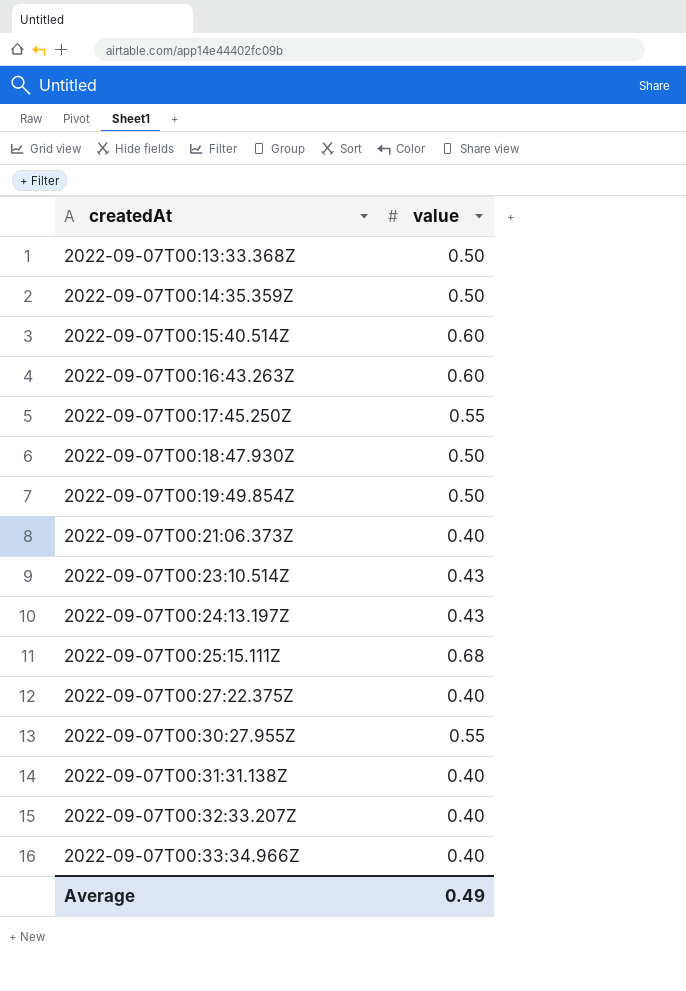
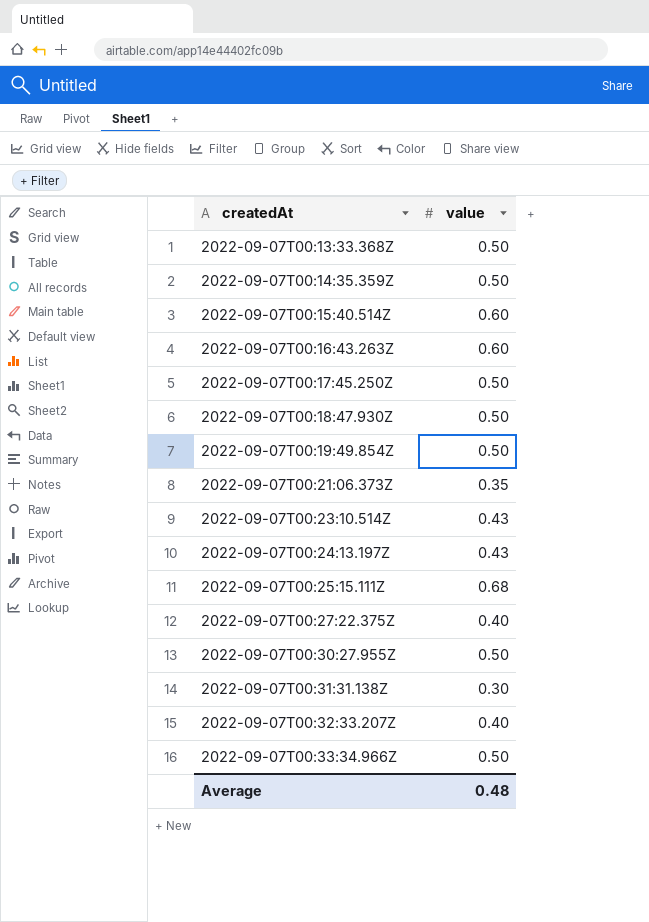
2022-09-07T00:17:45.250Z | value: 0.55 -> 0.50
2022-09-07T00:21:06.373Z | value: 0.40 -> 0.35
2022-09-07T00:30:27.955Z | value: 0.55 -> 0.50
2022-09-07T00:31:31.138Z | value: 0.40 -> 0.30
2022-09-07T00:33:34.966Z | value: 0.40 -> 0.50
Average | value: 0.49 -> 0.48

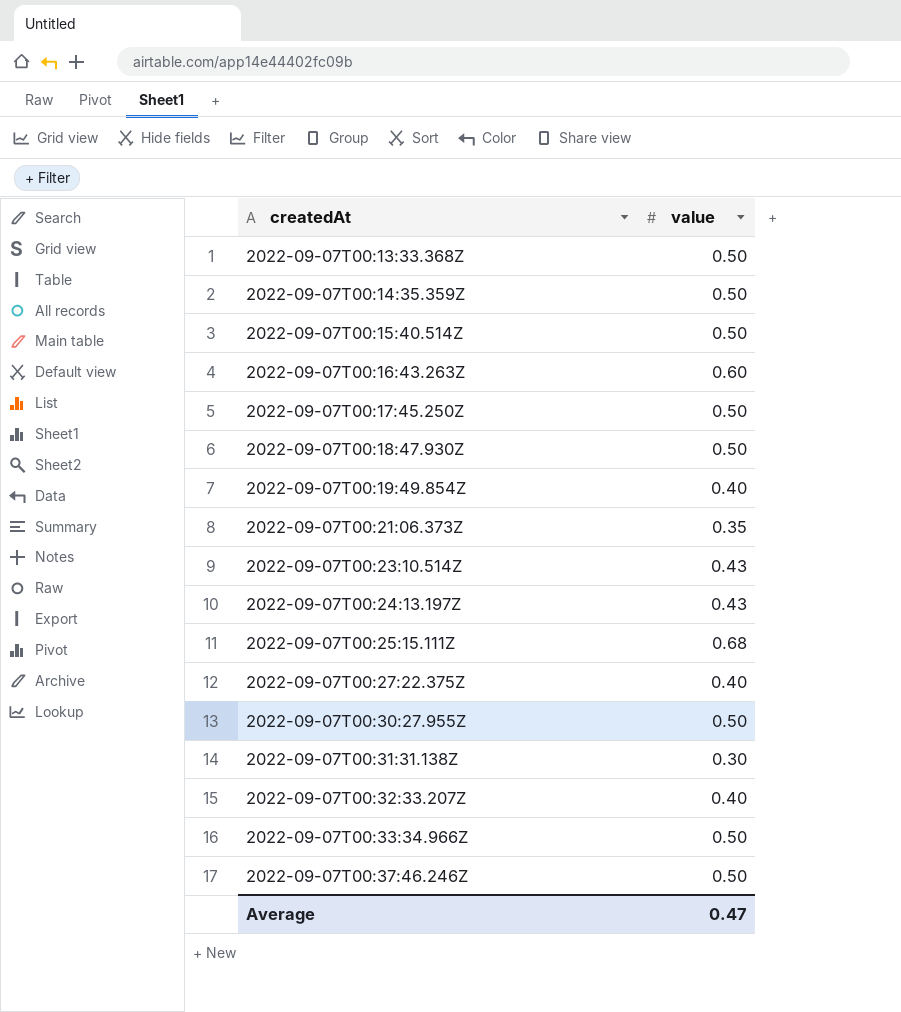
2022-09-07T00:15:40.514Z | value: 0.60 -> 0.50
2022-09-07T00:19:49.854Z | value: 0.50 -> 0.40
row 2022-09-07T00:37:46.246Z: none -> 0.50
Average | value: 0.48 -> 0.47

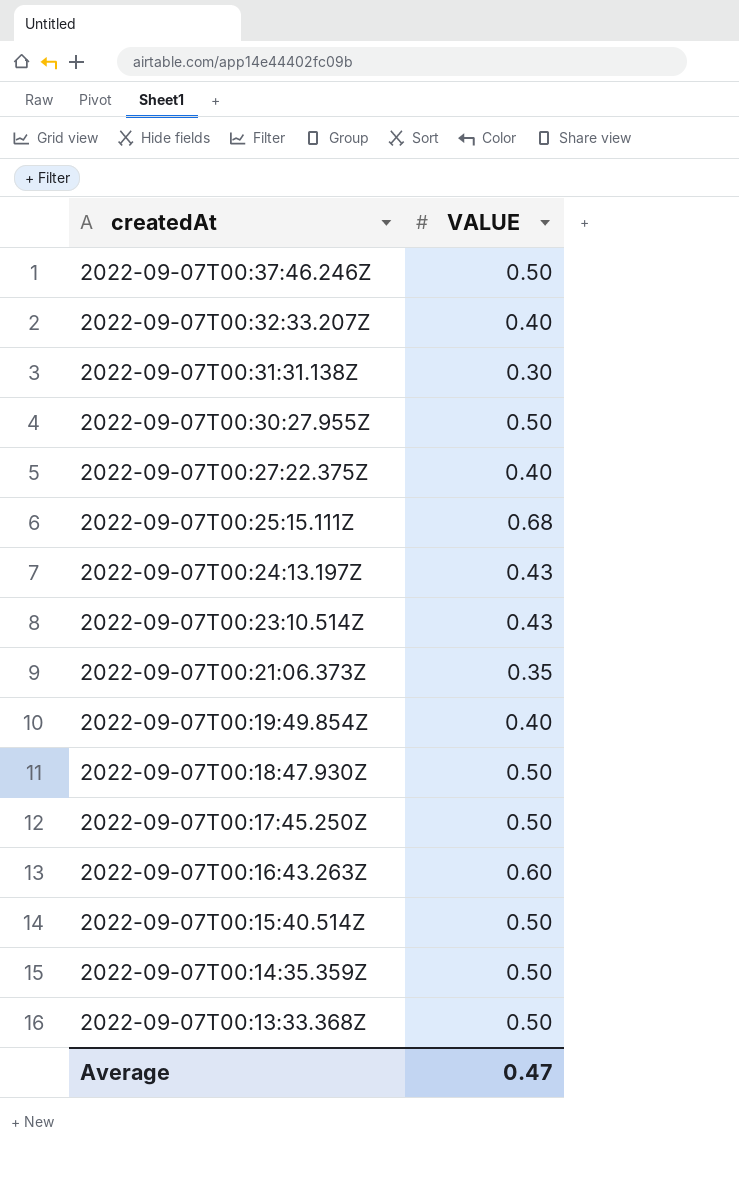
row order: createdAt ascending -> createdAt descending
column name: value -> VALUE
row 2022-09-07T00:33:34.966Z: 0.50 -> none

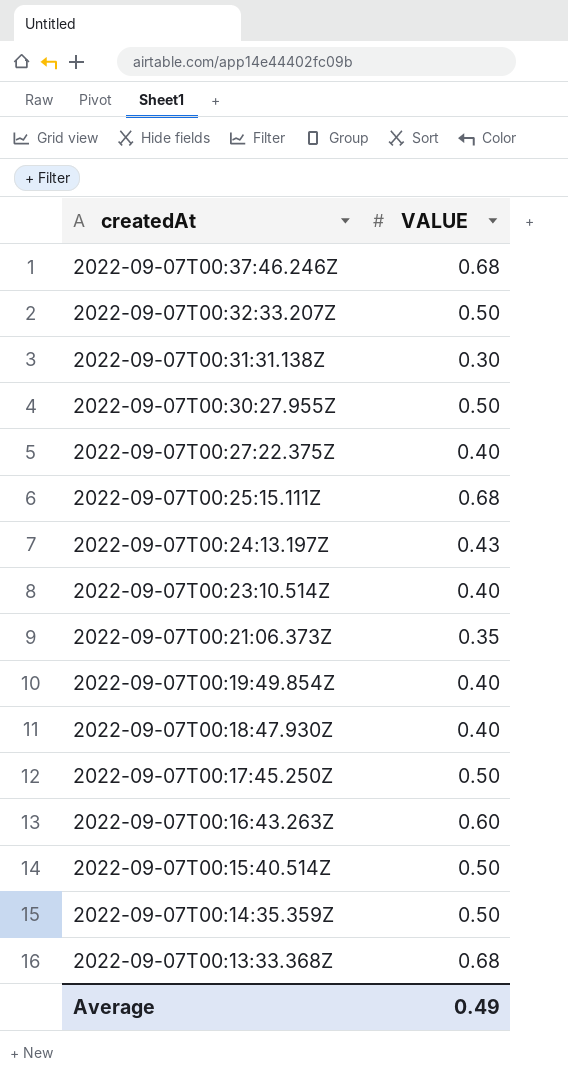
2022-09-07T00:37:46.246Z | VALUE: 0.50 -> 0.68
2022-09-07T00:32:33.207Z | VALUE: 0.40 -> 0.50
2022-09-07T00:23:10.514Z | VALUE: 0.43 -> 0.40
2022-09-07T00:18:47.930Z | VALUE: 0.50 -> 0.40
2022-09-07T00:13:33.368Z | VALUE: 0.50 -> 0.68
Average | VALUE: 0.47 -> 0.49

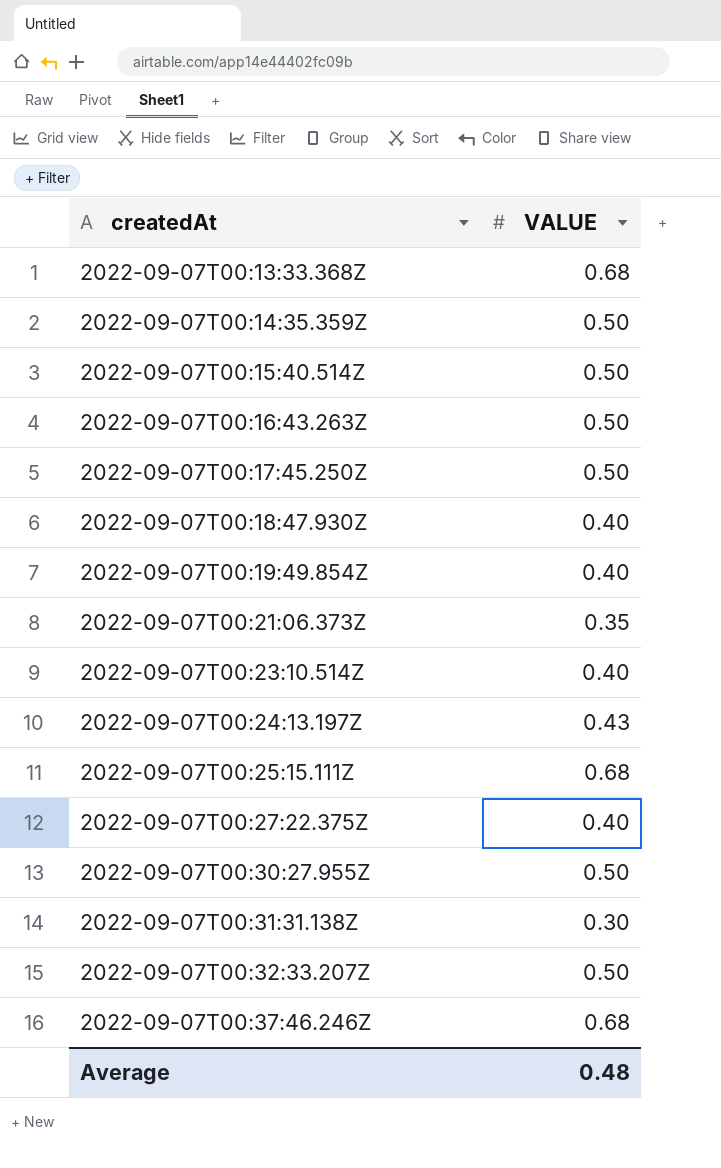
row order: createdAt descending -> createdAt ascending
2022-09-07T00:16:43.263Z | VALUE: 0.60 -> 0.50
Average | VALUE: 0.49 -> 0.48

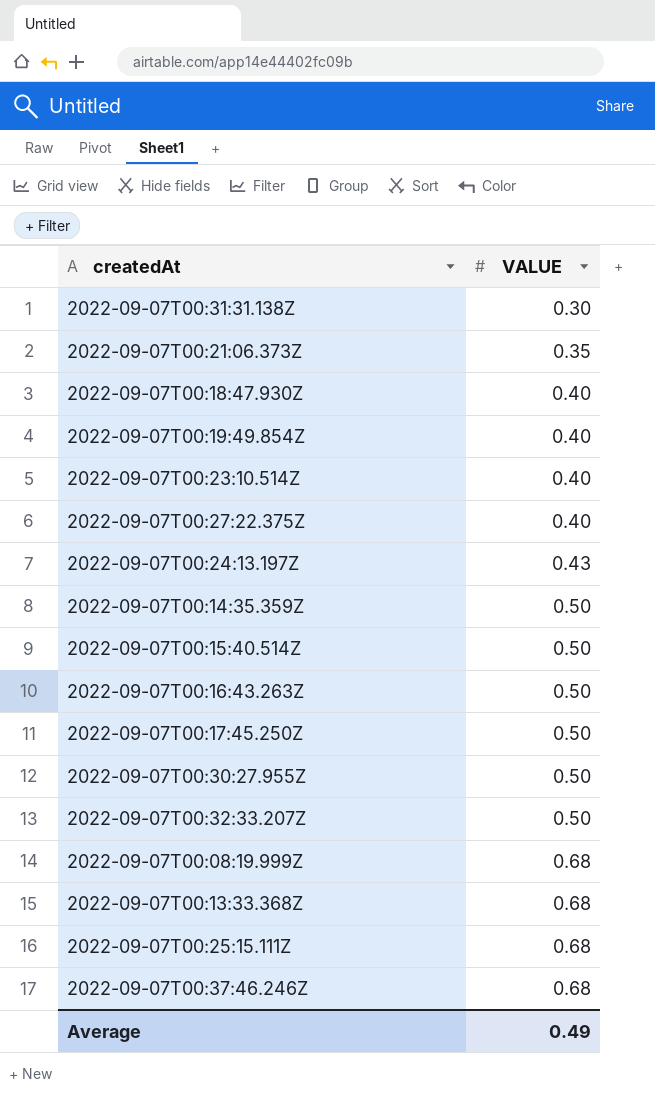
row order: createdAt ascending -> VALUE ascending
row 2022-09-07T00:08:19.999Z: none -> 0.68
Average | VALUE: 0.48 -> 0.49

